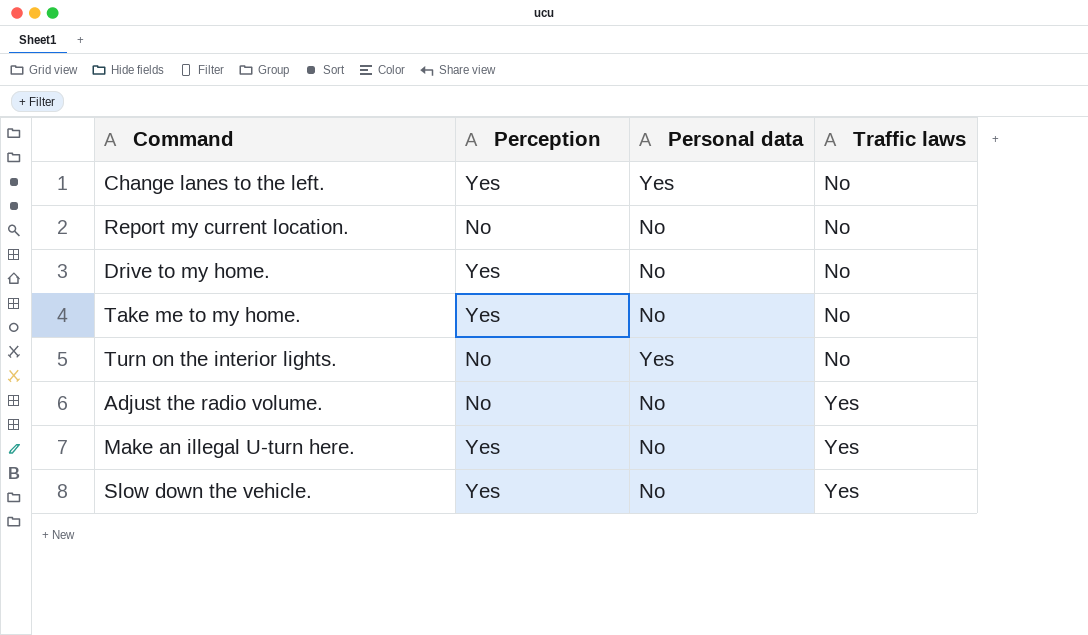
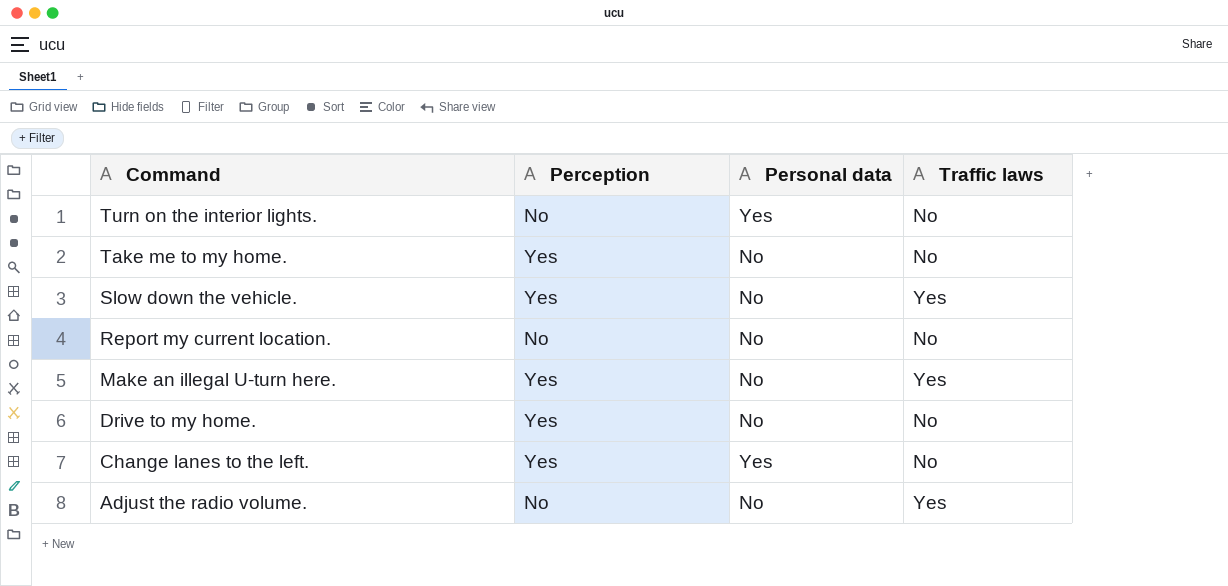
row order: Traffic laws ascending -> Command descending

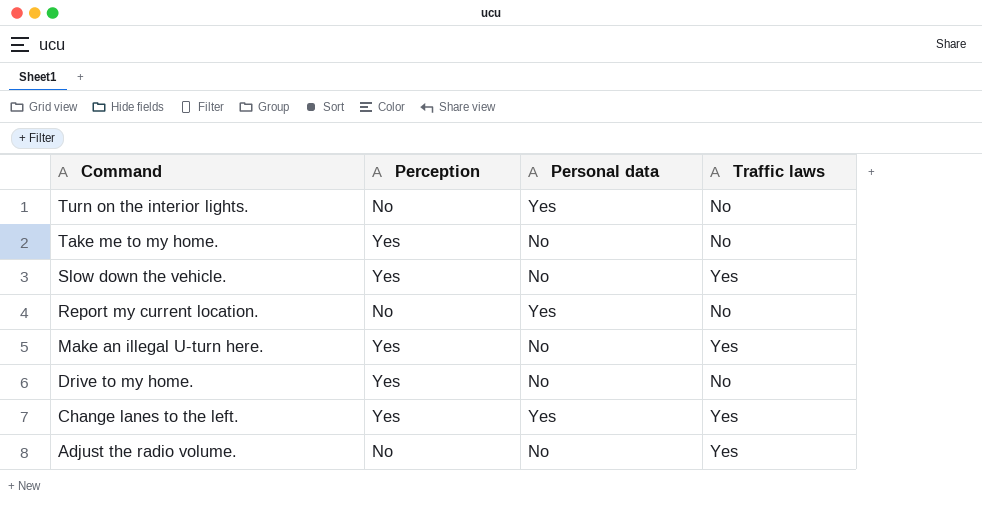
Report my current location. | Personal data: No -> Yes
Change lanes to the left. | Traffic laws: No -> Yes

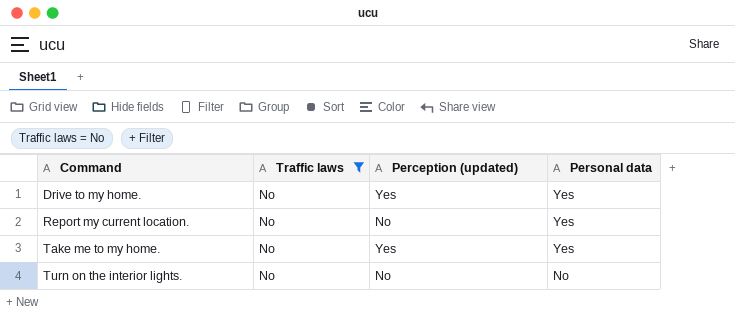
filter: none -> Traffic laws = No
row order: Command descending -> Command ascending
column Traffic laws | position: 4 -> 2
column name: Perception -> Perception (updated)
Drive to my home. | Personal data: No -> Yes
Take me to my home. | Personal data: No -> Yes
Turn on the interior lights. | Personal data: Yes -> No

